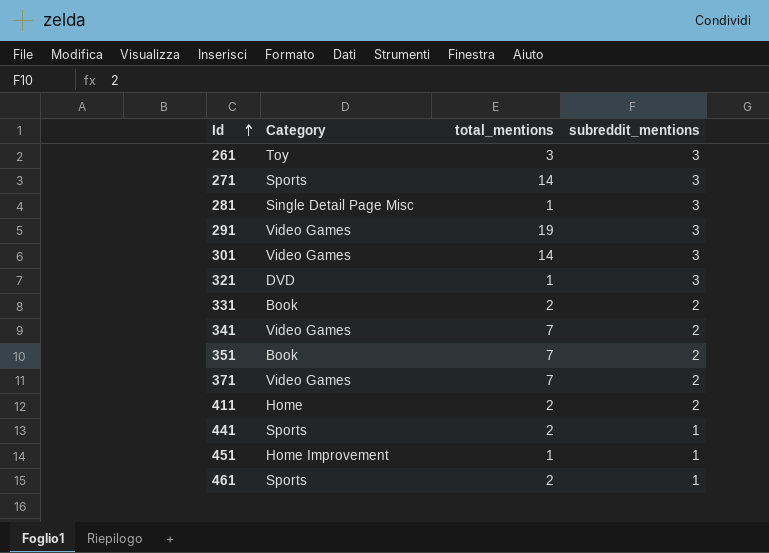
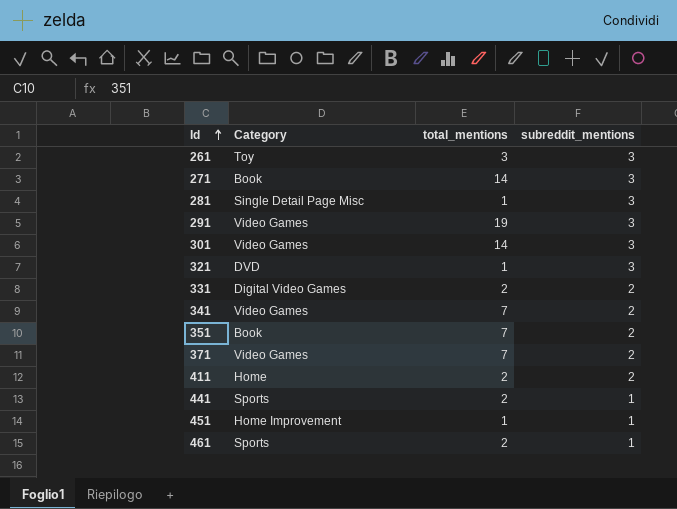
271 | Category: Sports -> Book
331 | Category: Book -> Digital Video Games

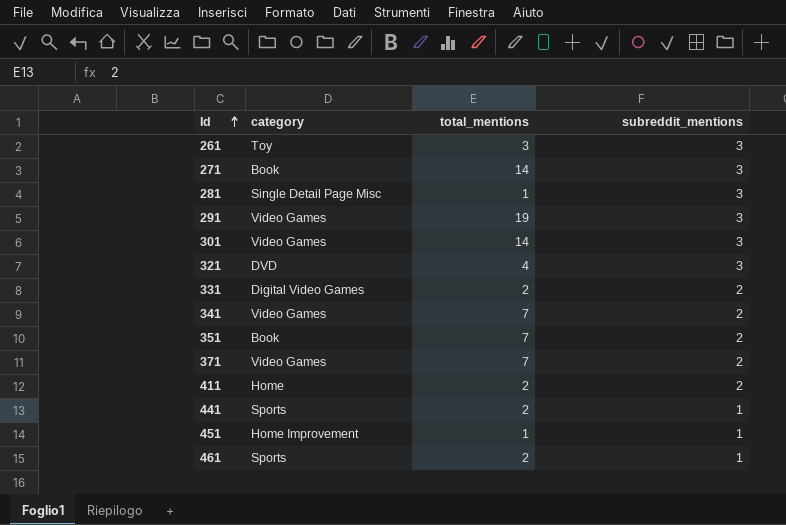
column name: Category -> category
321 | total_mentions: 1 -> 4

